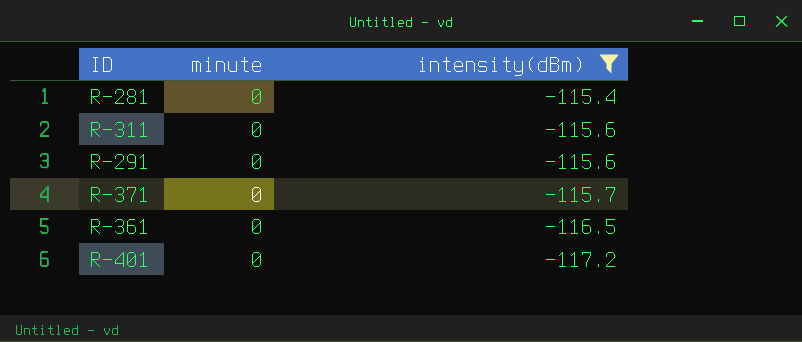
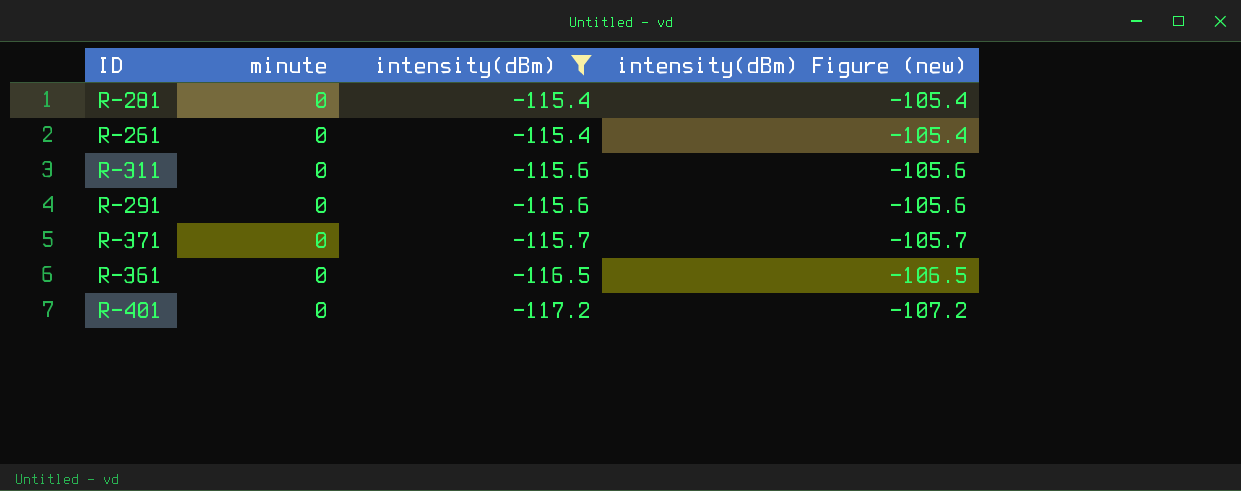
column intensity(dBm) Figure (new) | formula: none -> [intensity(dBm)] + 10
row R-261: none -> 0 | -115.4 | -105.4

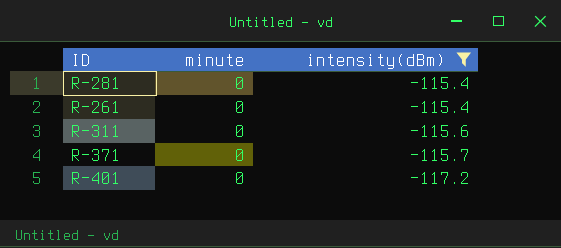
column intensity(dBm) Figure (new) | formula: [intensity(dBm)] + 10 -> none
row R-291: 0 | -115.6 | -105.6 -> none
row R-361: 0 | -116.5 | -106.5 -> none

